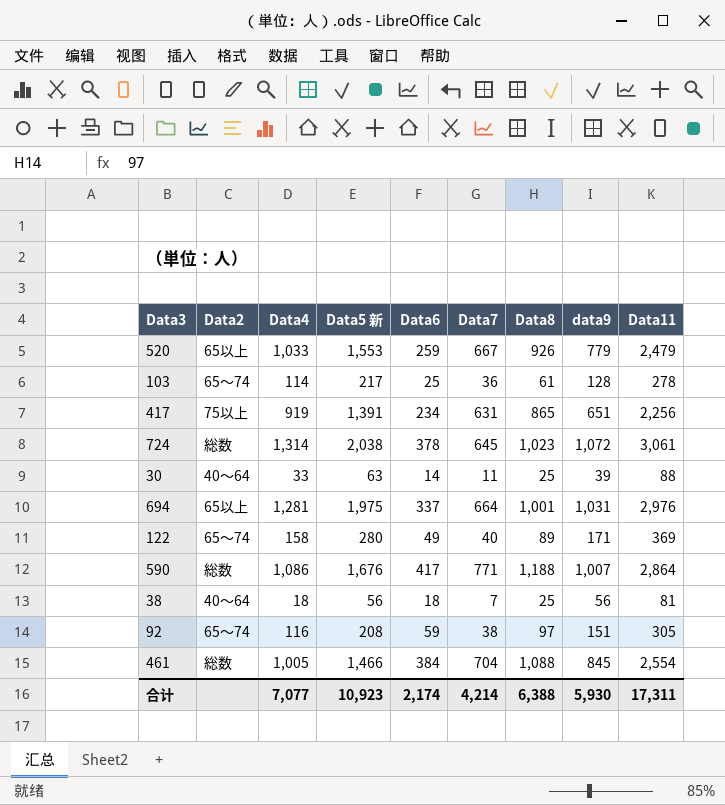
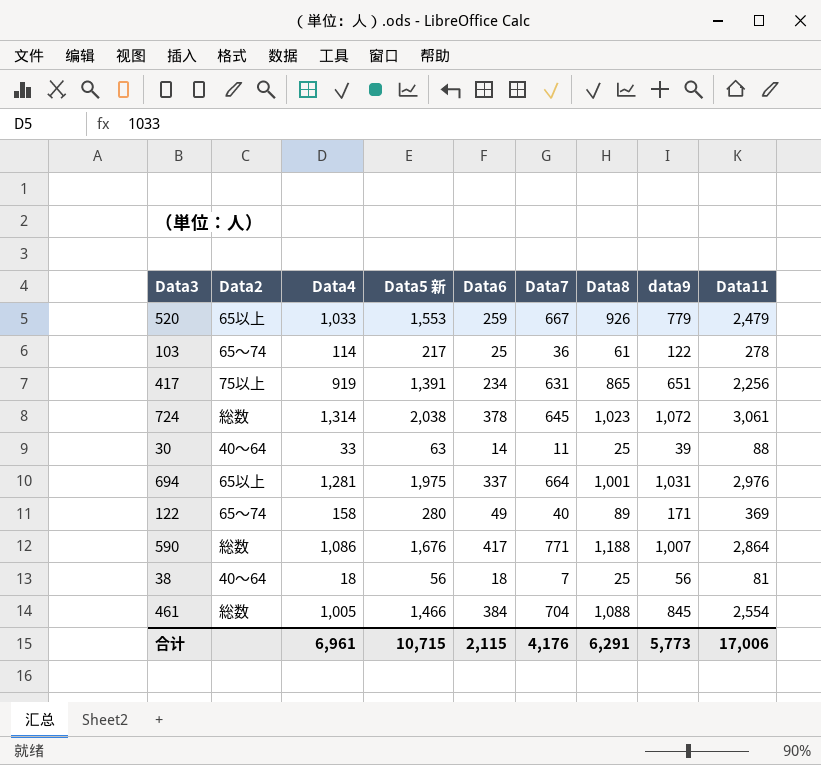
row 92: 65～74 | 116 | 208 | 59 | 38 | 97 | 151 | 305 -> none
103 | data9: 128 -> 122
合计 | Data4: 7,077 -> 6,961
合计 | Data5 新: 10,923 -> 10,715
合计 | Data6: 2,174 -> 2,115
合计 | Data7: 4,214 -> 4,176
合计 | Data8: 6,388 -> 6,291
合计 | data9: 5,930 -> 5,773
合计 | Data11: 17,311 -> 17,006

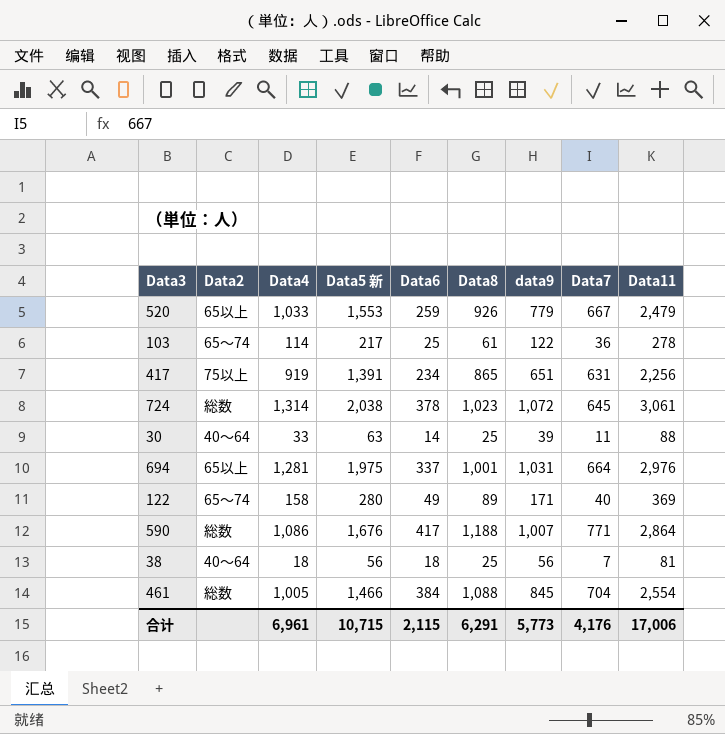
column Data7 | position: 6 -> 8

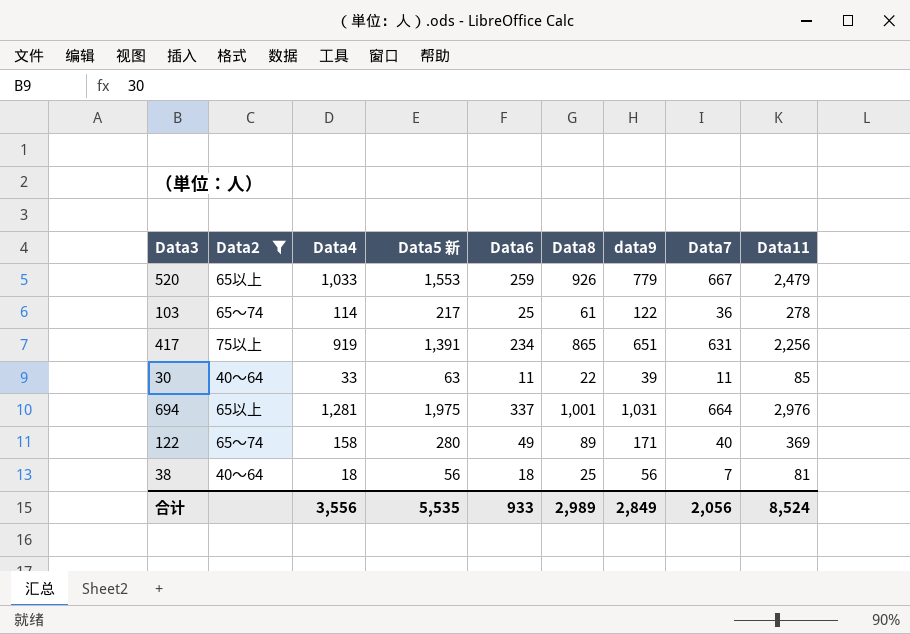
filter: none -> Data2 != 総数
30 | Data6: 14 -> 11
30 | Data8: 25 -> 22
30 | Data11: 88 -> 85
合计 | Data4: 6,961 -> 3,556
合计 | Data5 新: 10,715 -> 5,535
合计 | Data6: 2,115 -> 933
合计 | Data8: 6,291 -> 2,989
合计 | data9: 5,773 -> 2,849
合计 | Data7: 4,176 -> 2,056
合计 | Data11: 17,006 -> 8,524

